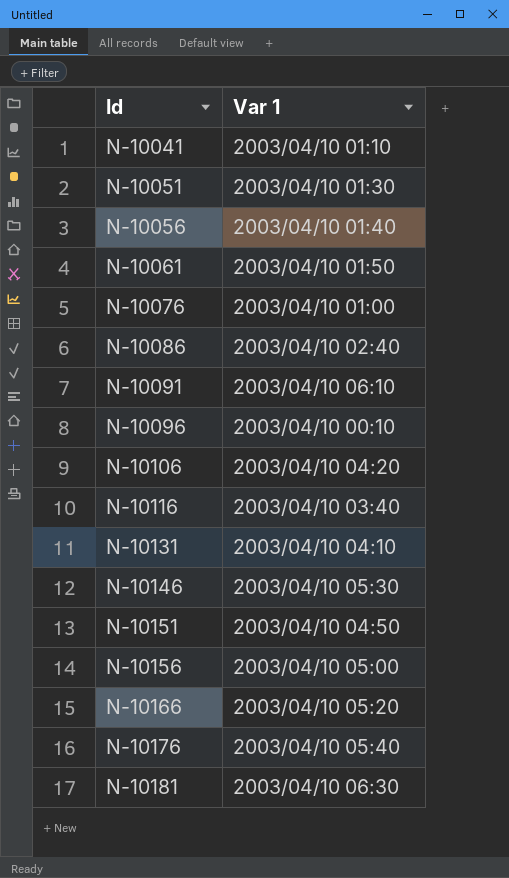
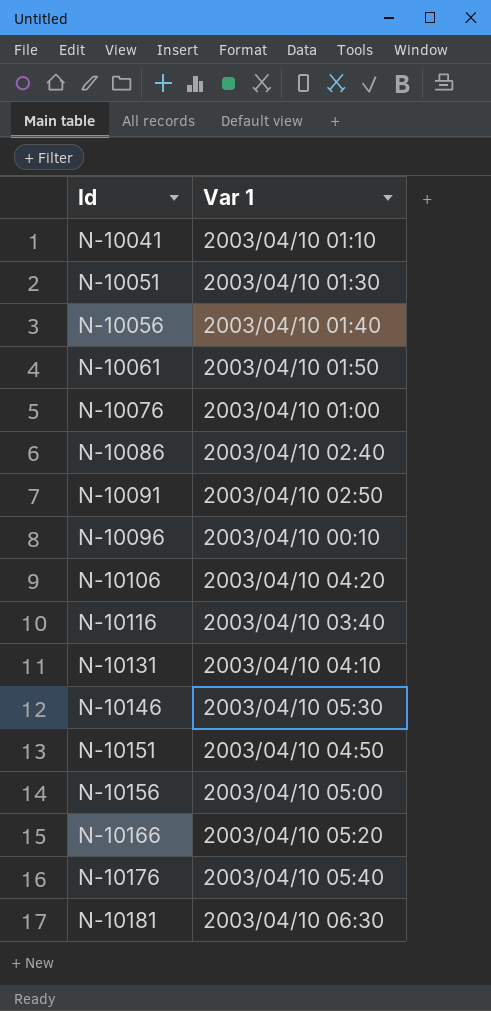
N-10091 | Var 1: 2003/04/10 06:10 -> 2003/04/10 02:50

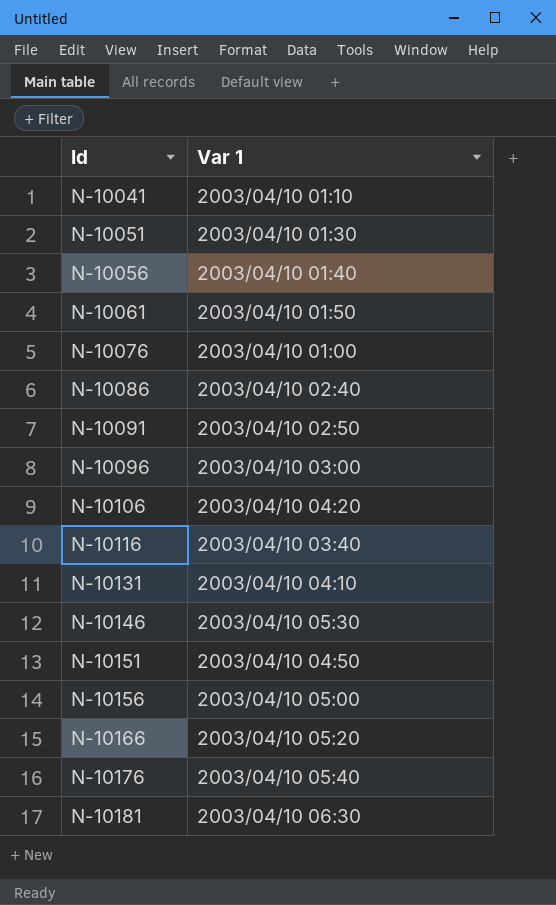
N-10096 | Var 1: 2003/04/10 00:10 -> 2003/04/10 03:00

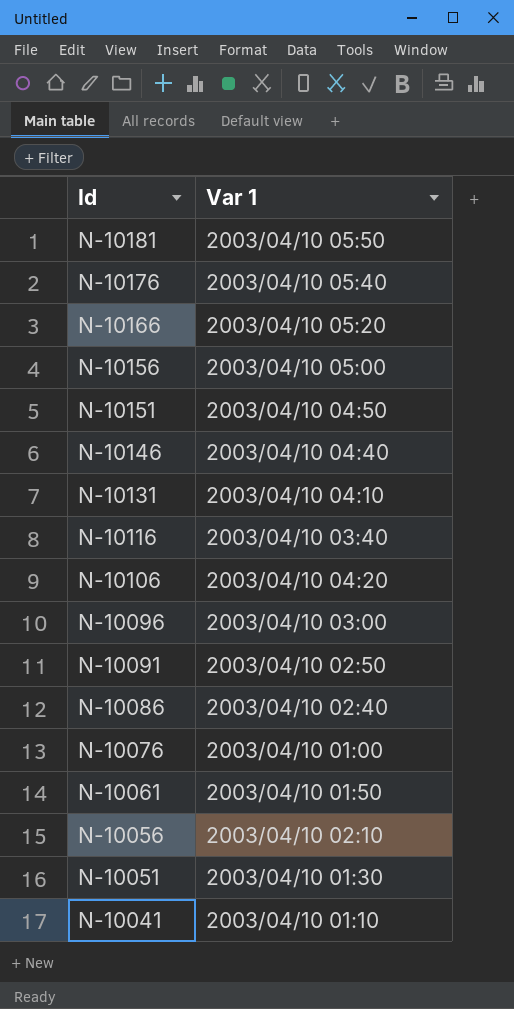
row order: Id ascending -> Id descending
N-10181 | Var 1: 2003/04/10 06:30 -> 2003/04/10 05:50
N-10146 | Var 1: 2003/04/10 05:30 -> 2003/04/10 04:40
N-10056 | Var 1: 2003/04/10 01:40 -> 2003/04/10 02:10

